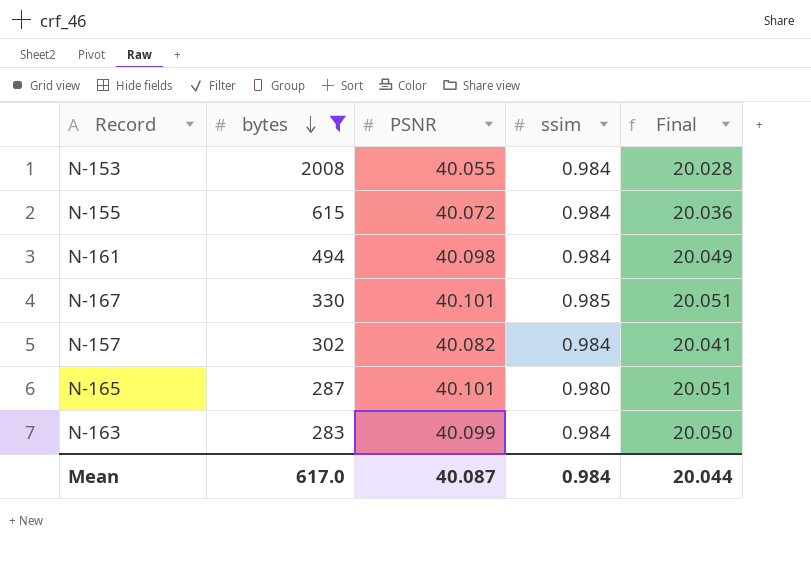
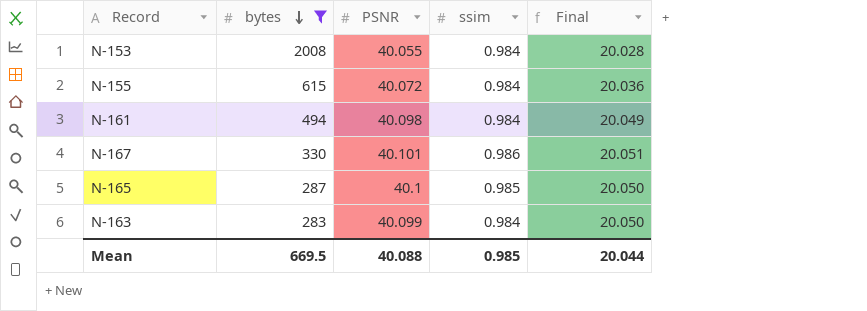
row N-157: 302 | 40.082 | 0.984 | 20.041 -> none
N-167 | ssim: 0.985 -> 0.986
N-165 | PSNR: 40.101 -> 40.1
N-165 | ssim: 0.980 -> 0.985
N-165 | Final: 20.051 -> 20.050
Mean | bytes: 617.0 -> 669.5
Mean | PSNR: 40.087 -> 40.088
Mean | ssim: 0.984 -> 0.985

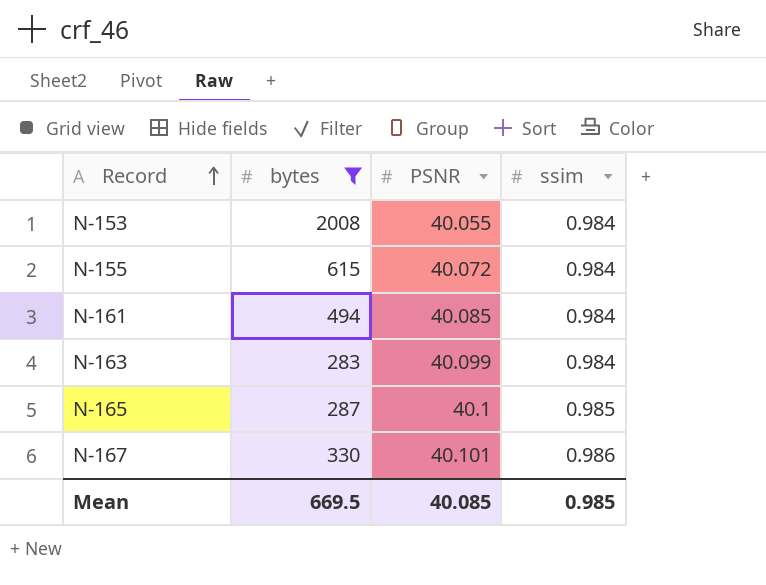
row order: bytes descending -> Record ascending
column Final | formula: [PSNR] * 0.5 -> none
N-161 | PSNR: 40.098 -> 40.085
Mean | PSNR: 40.088 -> 40.085

